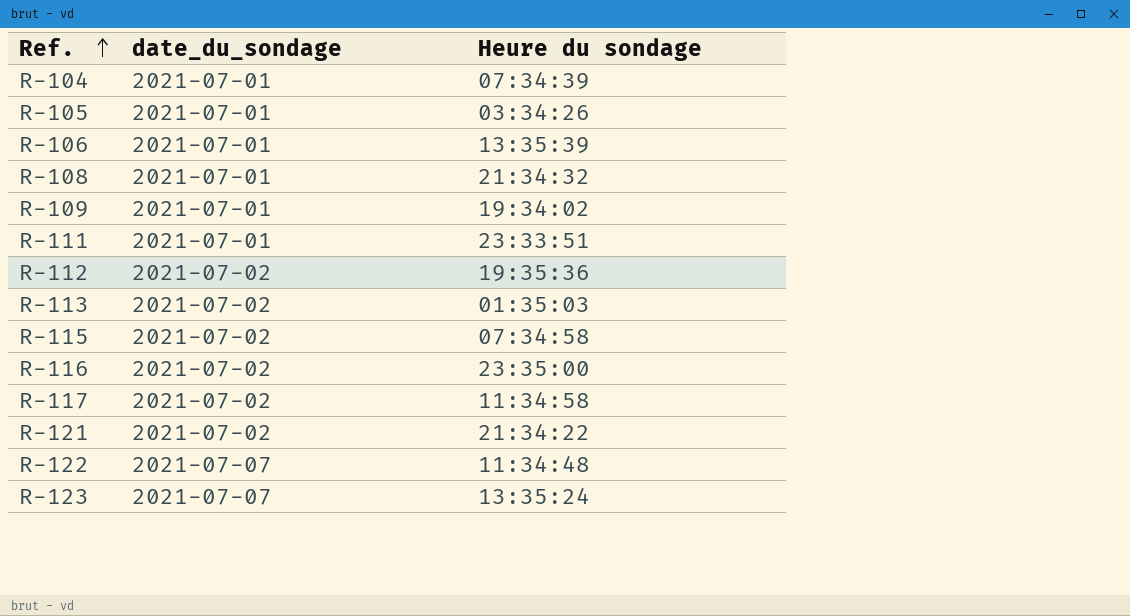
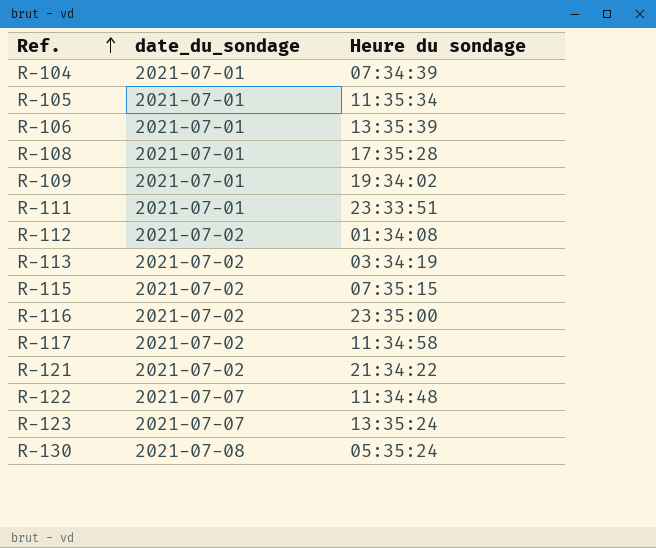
R-105 | Heure du sondage: 03:34:26 -> 11:35:34
R-108 | Heure du sondage: 21:34:32 -> 17:35:28
R-112 | Heure du sondage: 19:35:36 -> 01:34:08
R-113 | Heure du sondage: 01:35:03 -> 03:34:19
R-115 | Heure du sondage: 07:34:58 -> 07:35:15
row R-130: none -> 2021-07-08 | 05:35:24

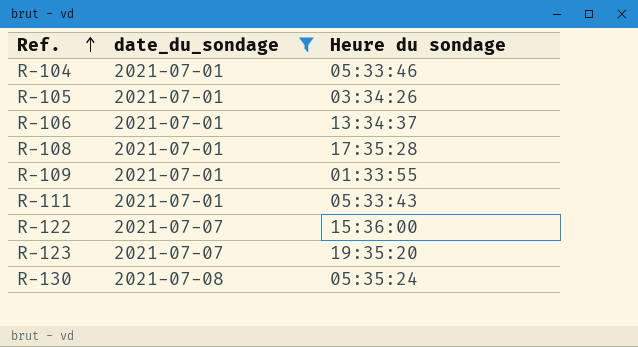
filter: none -> date_du_sondage != 2021-07-02
R-104 | Heure du sondage: 07:34:39 -> 05:33:46
R-105 | Heure du sondage: 11:35:34 -> 03:34:26
R-106 | Heure du sondage: 13:35:39 -> 13:34:37
R-109 | Heure du sondage: 19:34:02 -> 01:33:55
R-111 | Heure du sondage: 23:33:51 -> 05:33:43
R-122 | Heure du sondage: 11:34:48 -> 15:36:00
R-123 | Heure du sondage: 13:35:24 -> 19:35:20

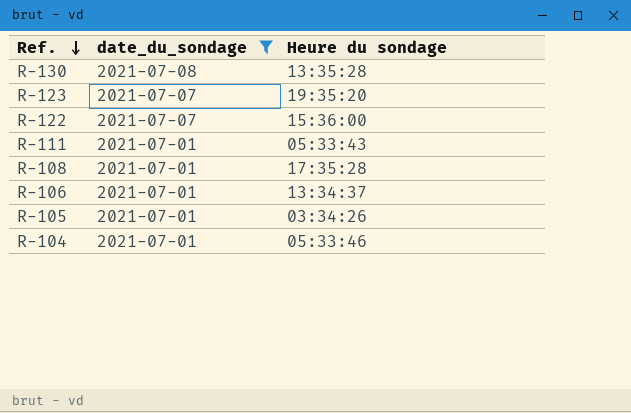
row order: Ref. ascending -> Ref. descending
row R-109: 2021-07-01 | 01:33:55 -> none
R-130 | Heure du sondage: 05:35:24 -> 13:35:28

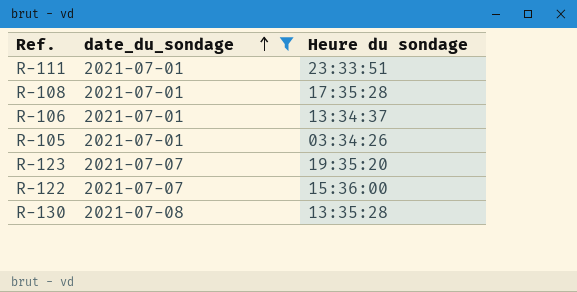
row order: Ref. descending -> date_du_sondage ascending
row R-104: 2021-07-01 | 05:33:46 -> none
R-111 | Heure du sondage: 05:33:43 -> 23:33:51

